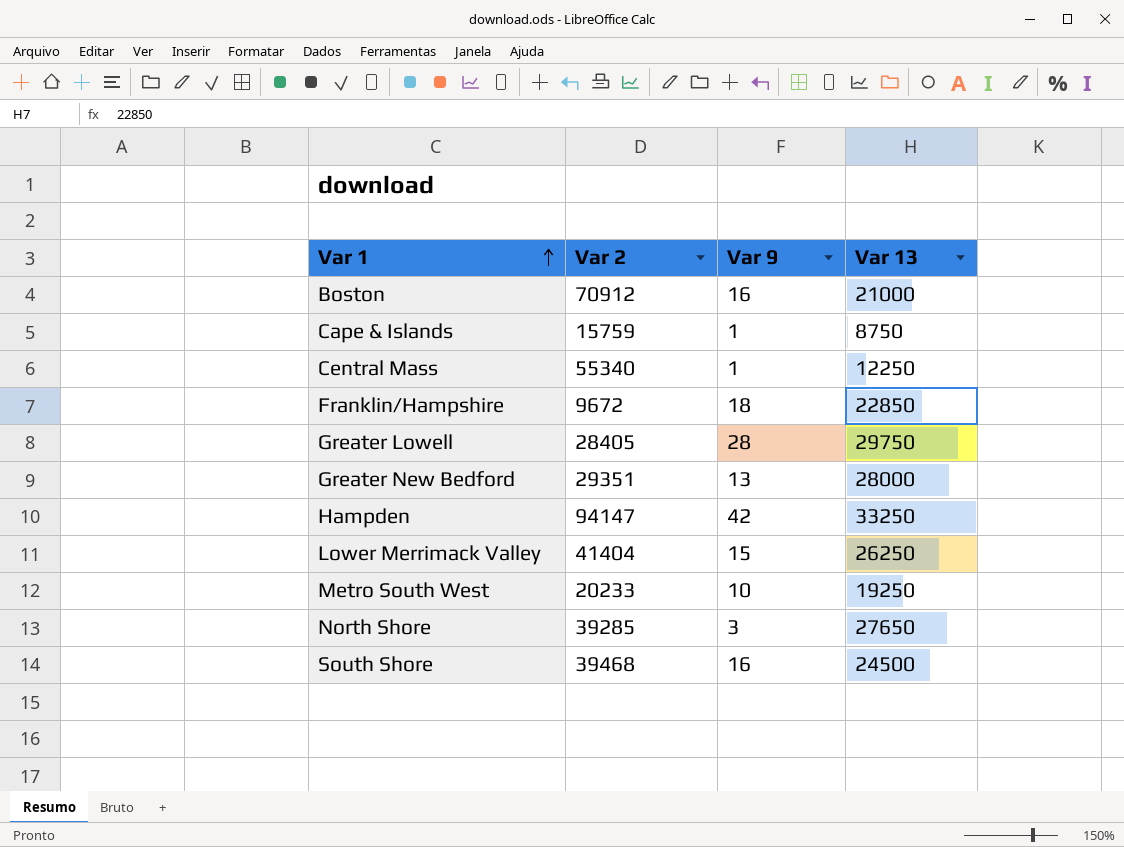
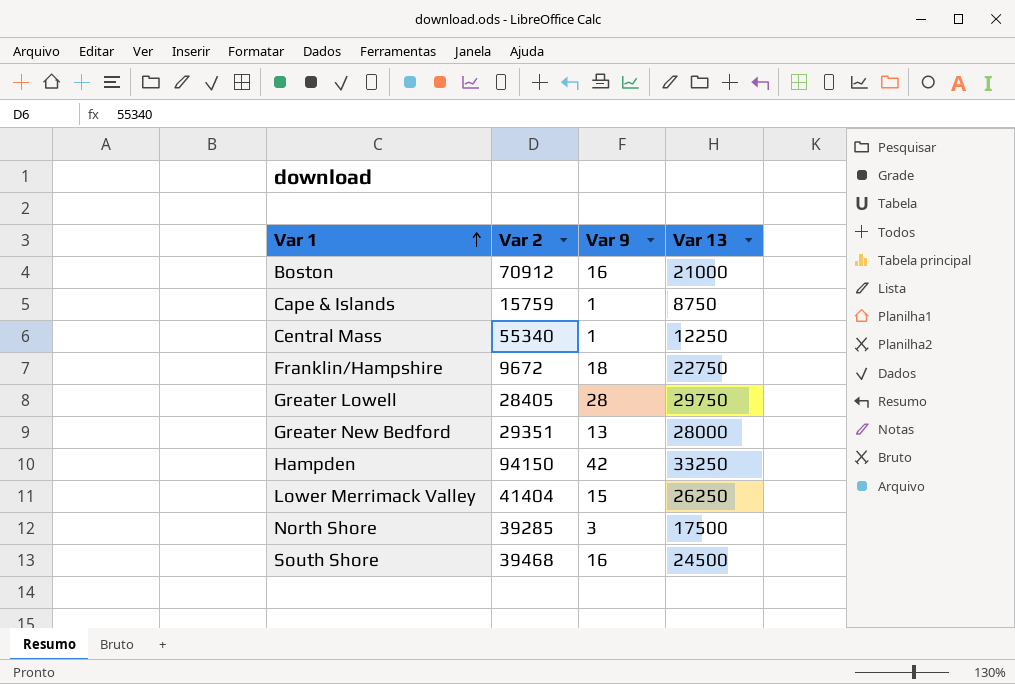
row Metro South West: 20233 | 10 | 19250 -> none
Franklin/Hampshire | Var 13: 22850 -> 22750
Hampden | Var 2: 94147 -> 94150
North Shore | Var 13: 27650 -> 17500

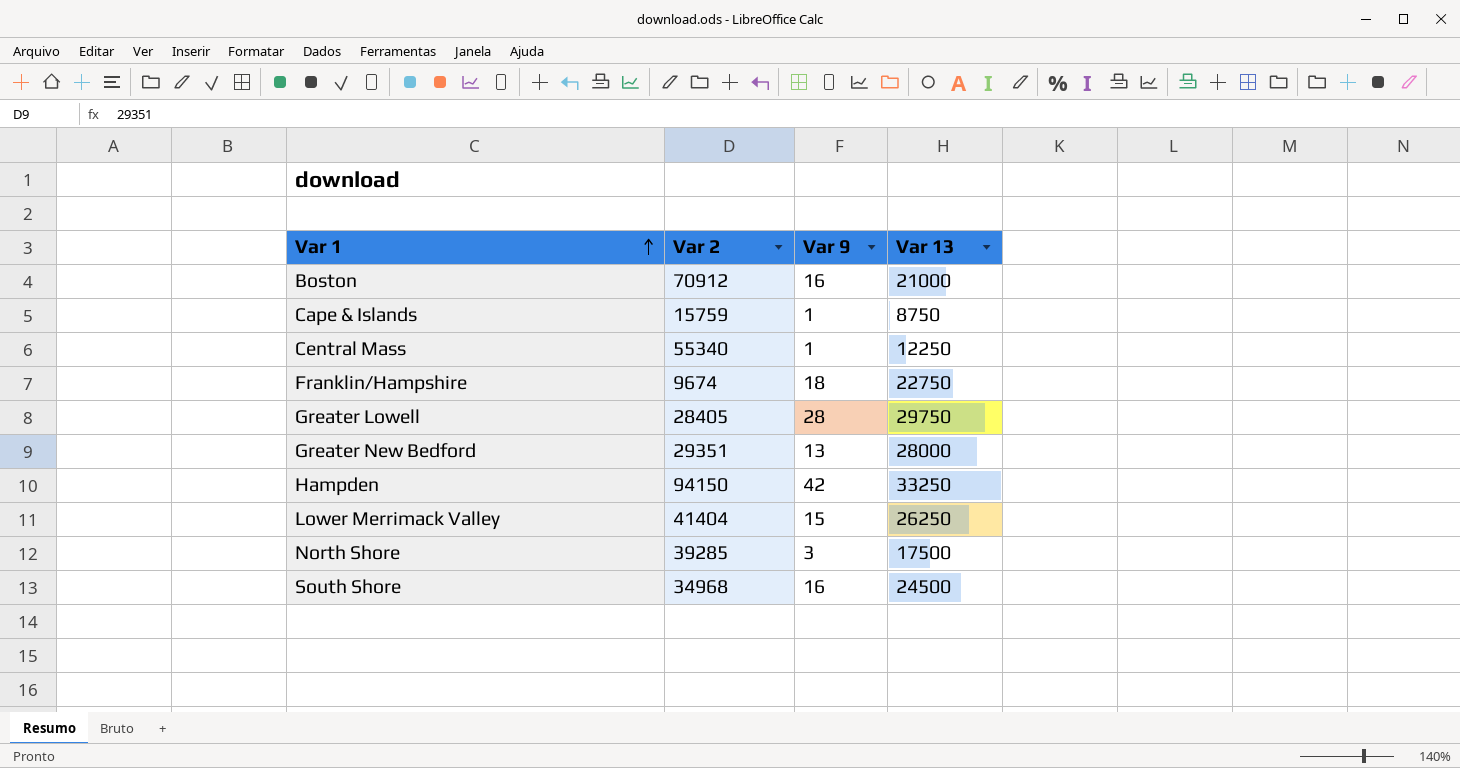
Franklin/Hampshire | Var 2: 9672 -> 9674
South Shore | Var 2: 39468 -> 34968

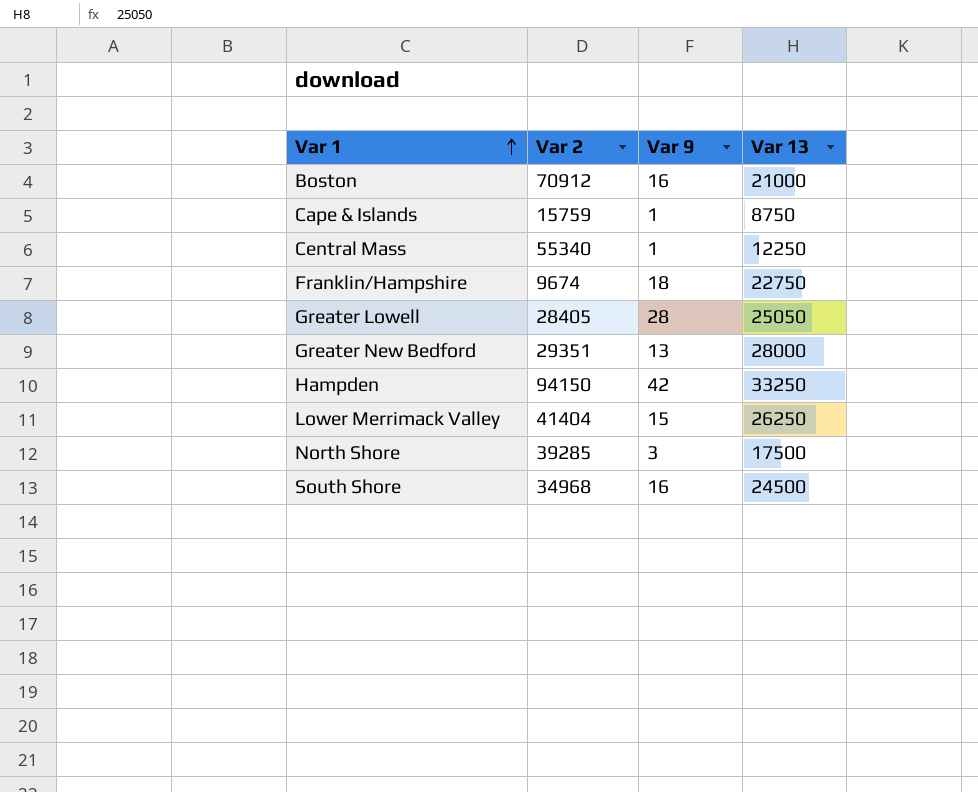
Greater Lowell | Var 13: 29750 -> 25050

